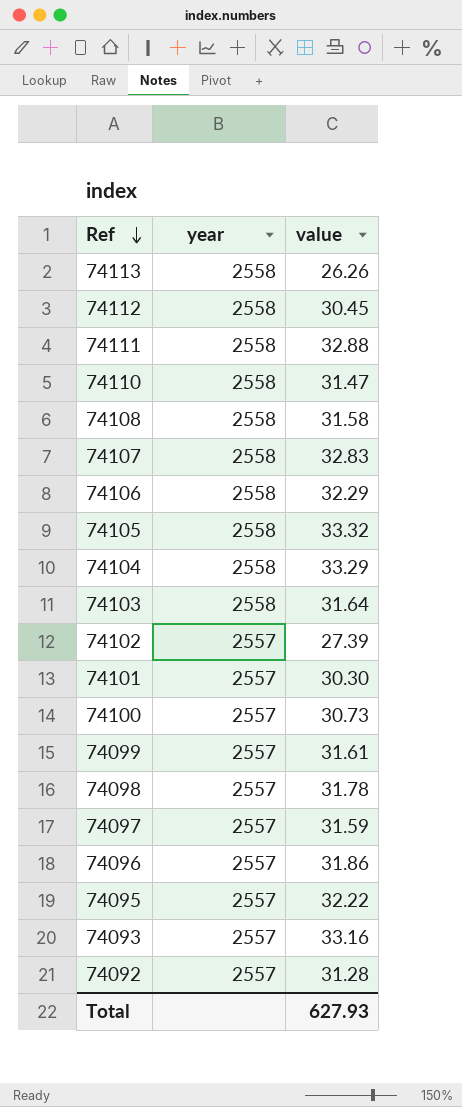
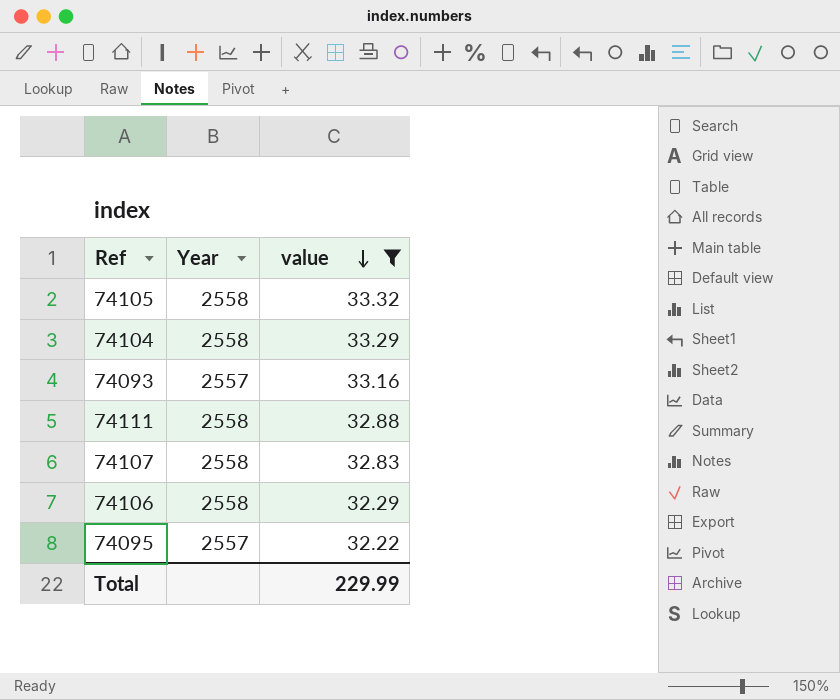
filter: none -> value >= 32.22
row order: Ref descending -> value descending
column name: year -> Year
Total | value: 627.93 -> 229.99

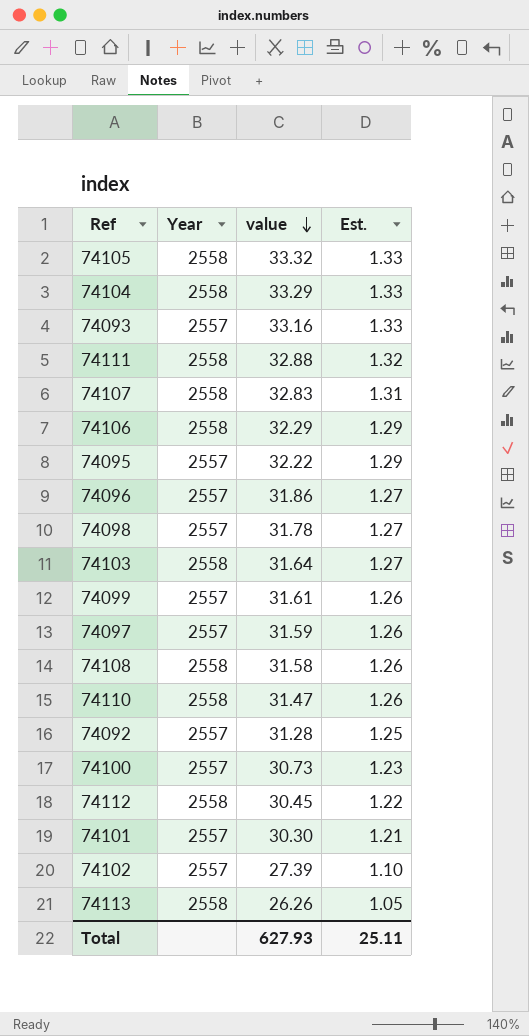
filter: value >= 32.22 -> none
column Est. | formula: none -> [value] * 0.04
Total | value: 229.99 -> 627.93

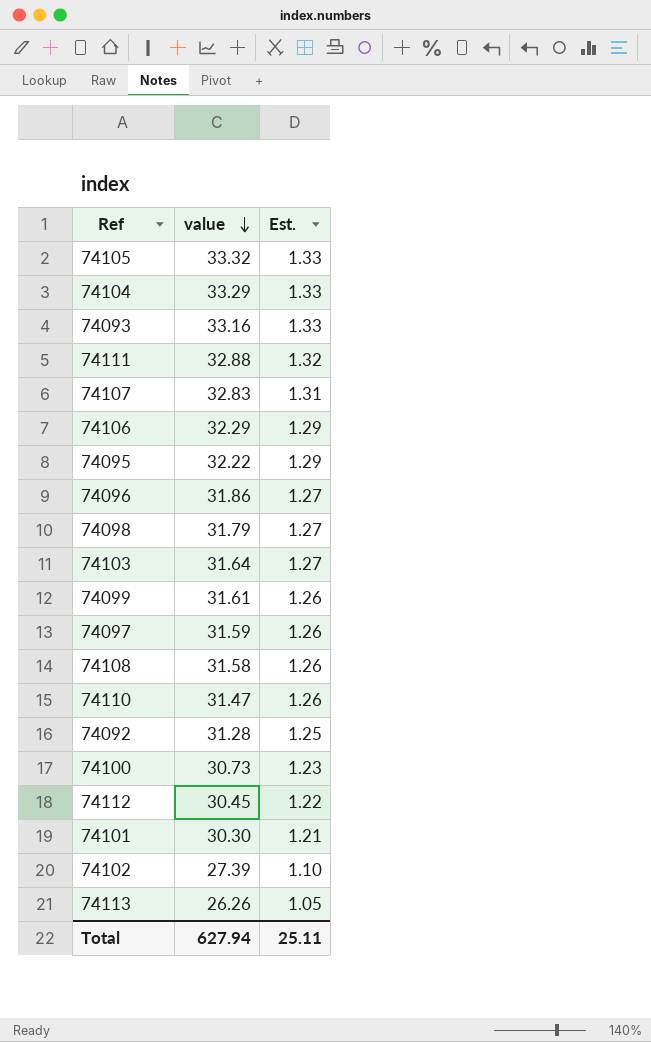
column Year | position: 2 -> none
74098 | value: 31.78 -> 31.79
Total | value: 627.93 -> 627.94

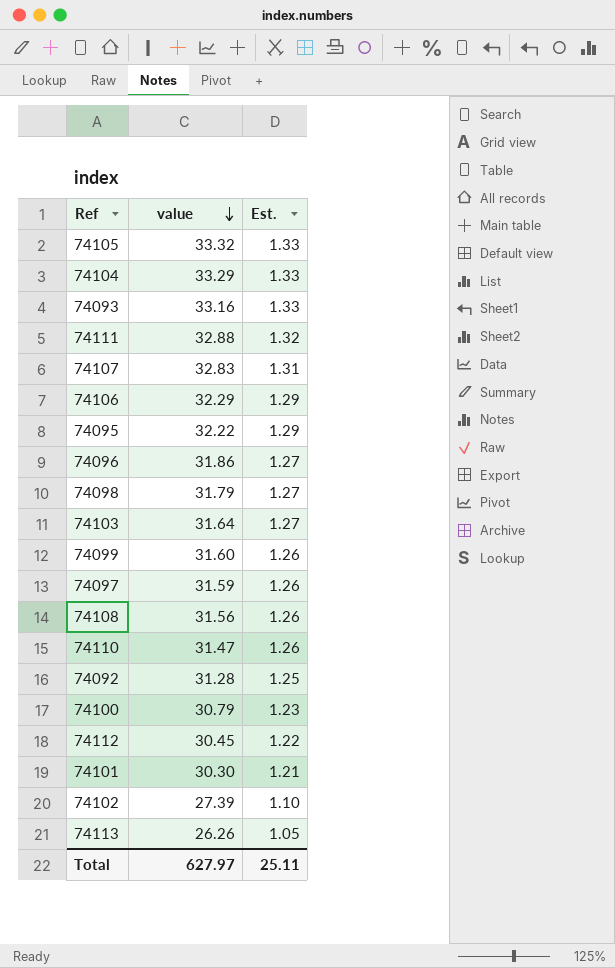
74099 | value: 31.61 -> 31.60
74108 | value: 31.58 -> 31.56
74100 | value: 30.73 -> 30.79
Total | value: 627.94 -> 627.97

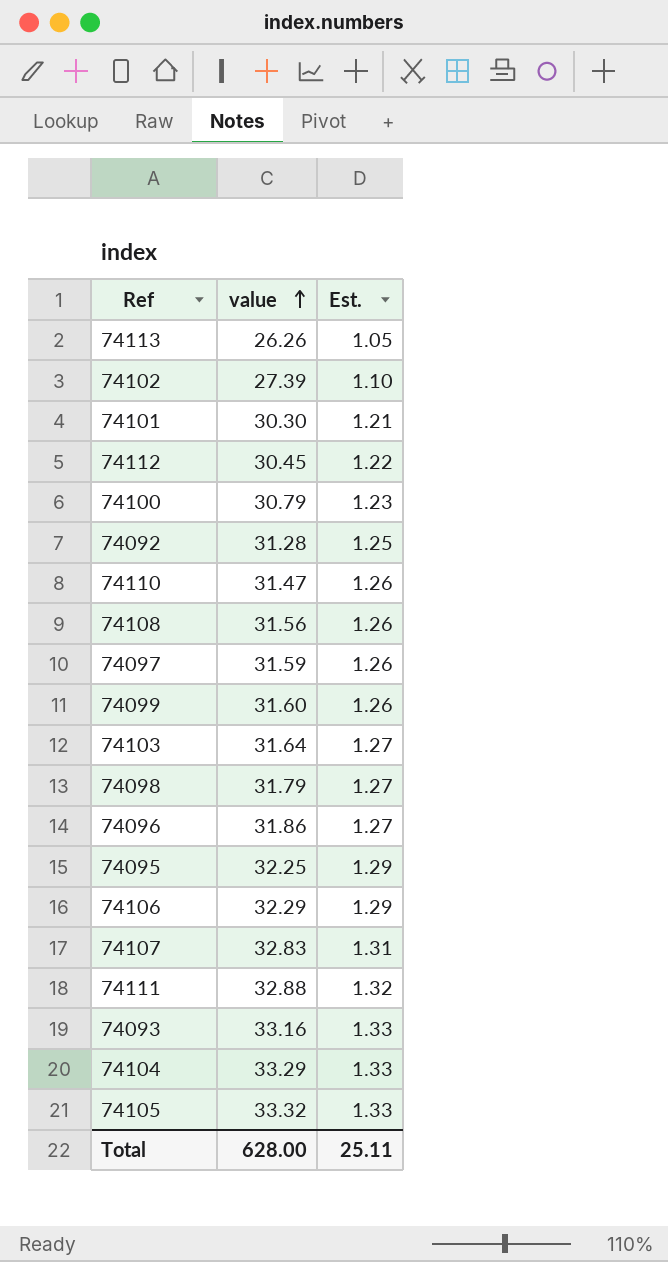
row order: value descending -> value ascending
74095 | value: 32.22 -> 32.25
Total | value: 627.97 -> 628.00

